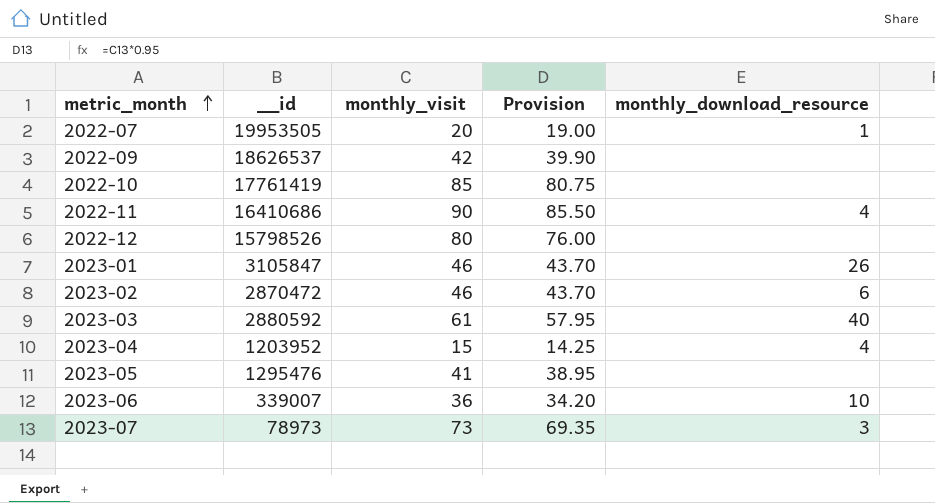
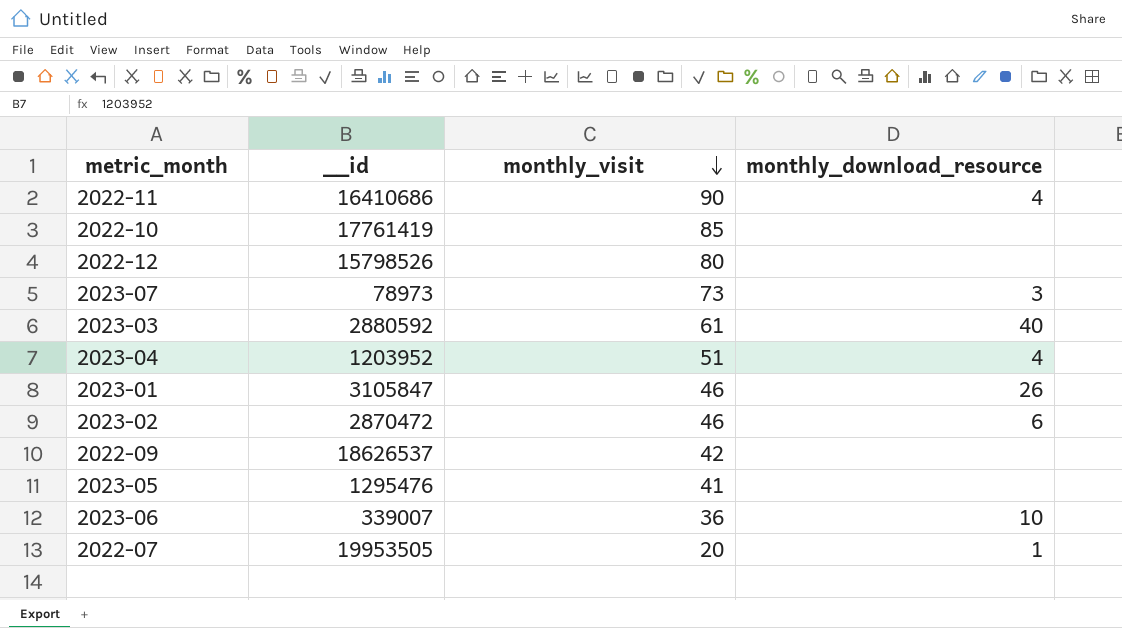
row order: metric_month ascending -> monthly_visit descending
column Provision | formula: [monthly_visit] * 0.95 -> none
2023-04 | monthly_visit: 15 -> 51

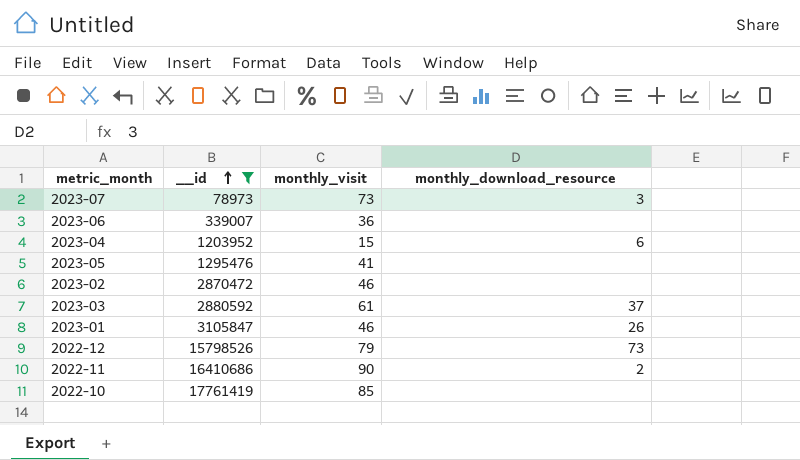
filter: none -> __id <= 17761419
row order: monthly_visit descending -> __id ascending
2023-06 | monthly_download_resource: 10 -> none
2023-04 | monthly_visit: 51 -> 15
2023-04 | monthly_download_resource: 4 -> 6
2023-02 | monthly_download_resource: 6 -> none
2023-03 | monthly_download_resource: 40 -> 37
2022-12 | monthly_visit: 80 -> 79
2022-12 | monthly_download_resource: none -> 73
2022-11 | monthly_download_resource: 4 -> 2

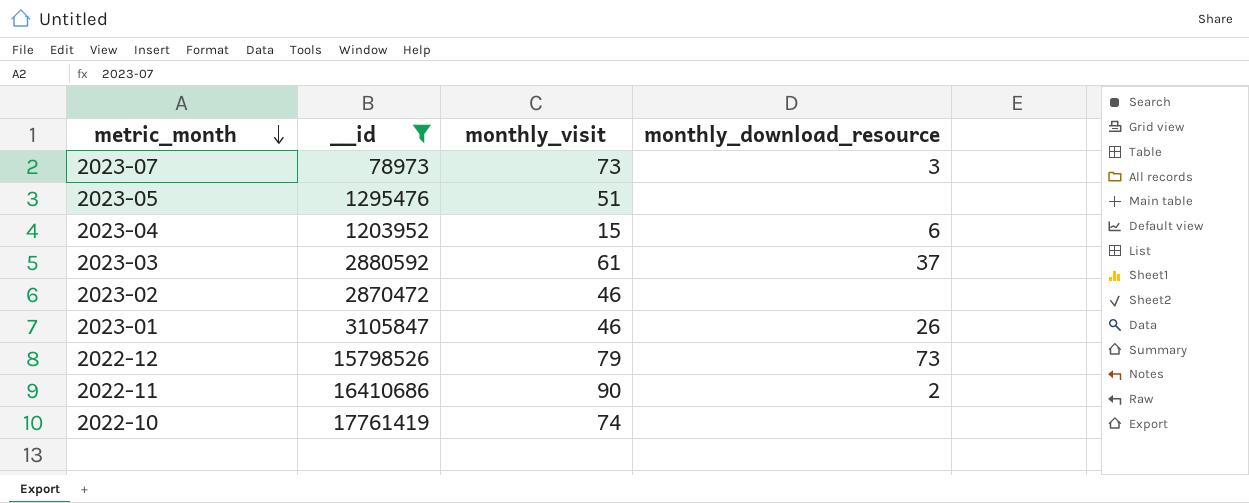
row order: __id ascending -> metric_month descending
row 2023-06: 339007 | 36 | none -> none
2023-05 | monthly_visit: 41 -> 51
2022-10 | monthly_visit: 85 -> 74

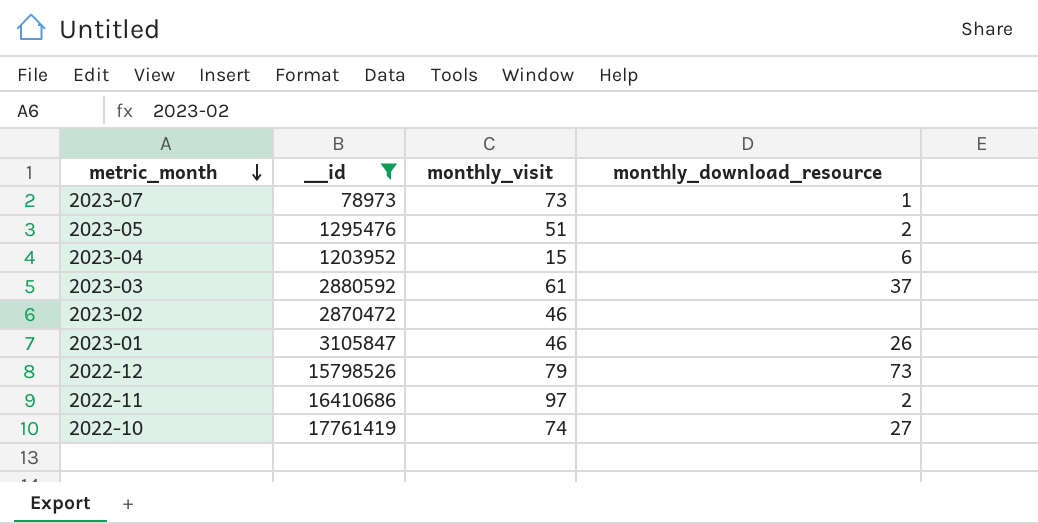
2023-07 | monthly_download_resource: 3 -> 1
2023-05 | monthly_download_resource: none -> 2
2022-11 | monthly_visit: 90 -> 97
2022-10 | monthly_download_resource: none -> 27

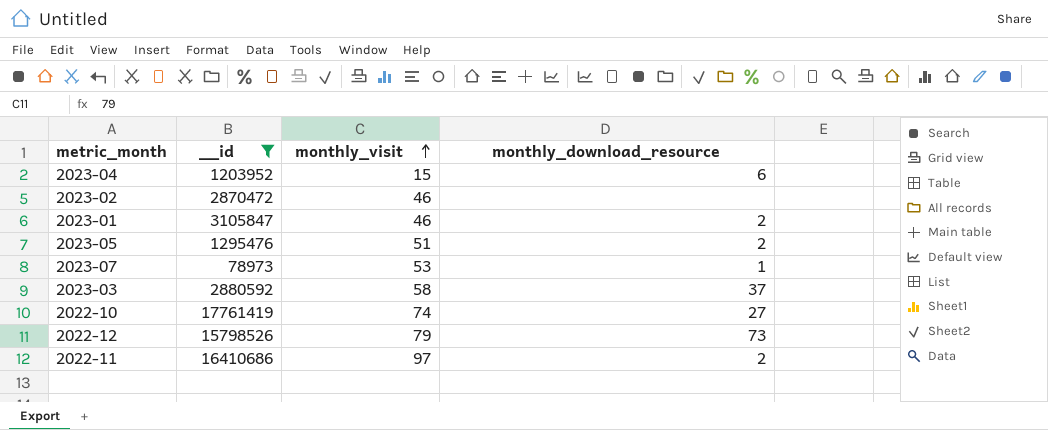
row order: metric_month descending -> monthly_visit ascending
2023-01 | monthly_download_resource: 26 -> 2
2023-07 | monthly_visit: 73 -> 53
2023-03 | monthly_visit: 61 -> 58

